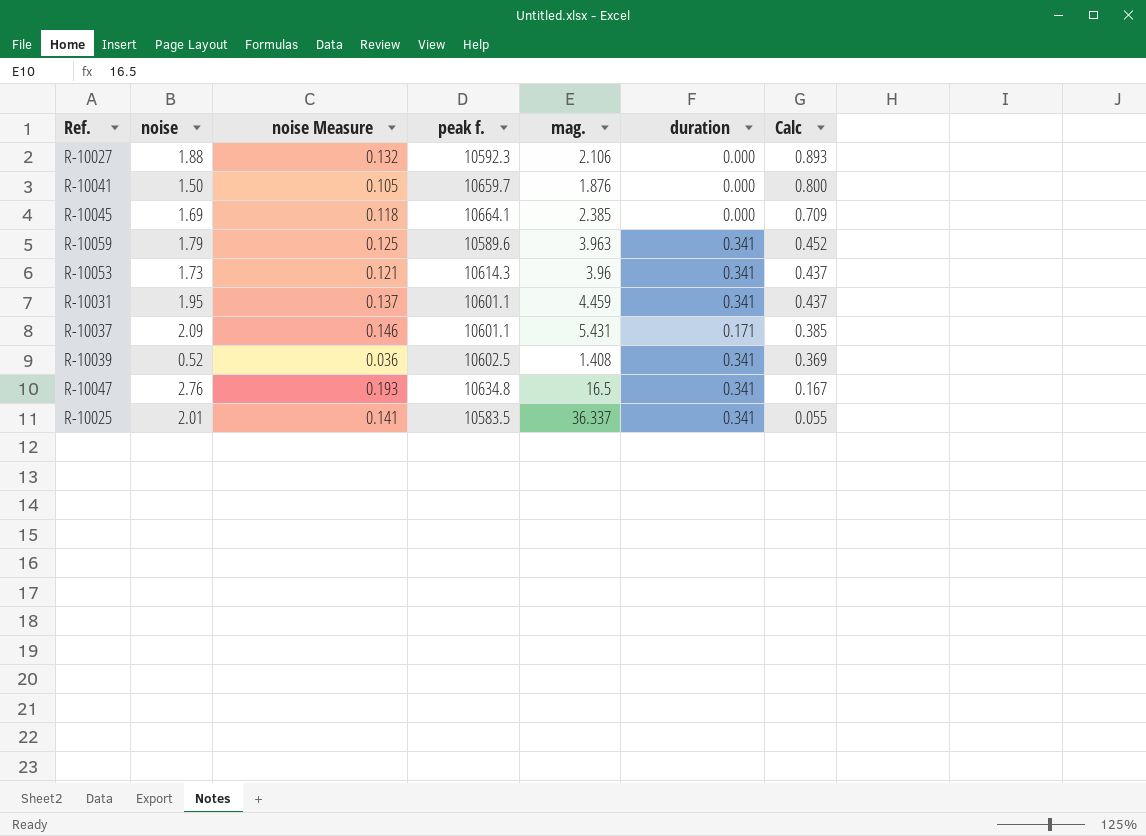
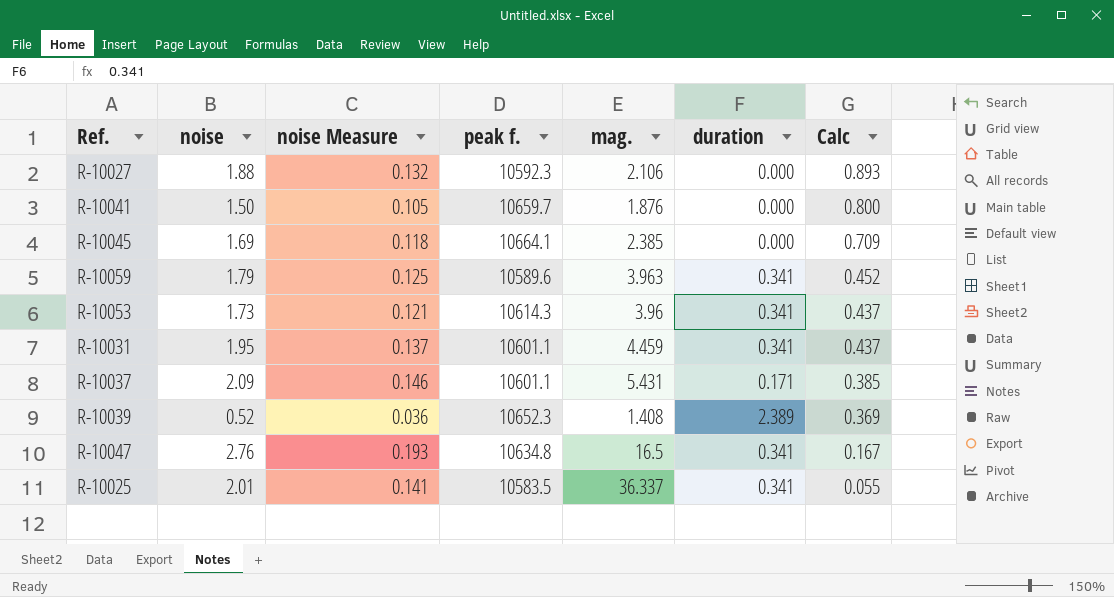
R-10039 | peak f.: 10602.5 -> 10652.3
R-10039 | duration: 0.341 -> 2.389

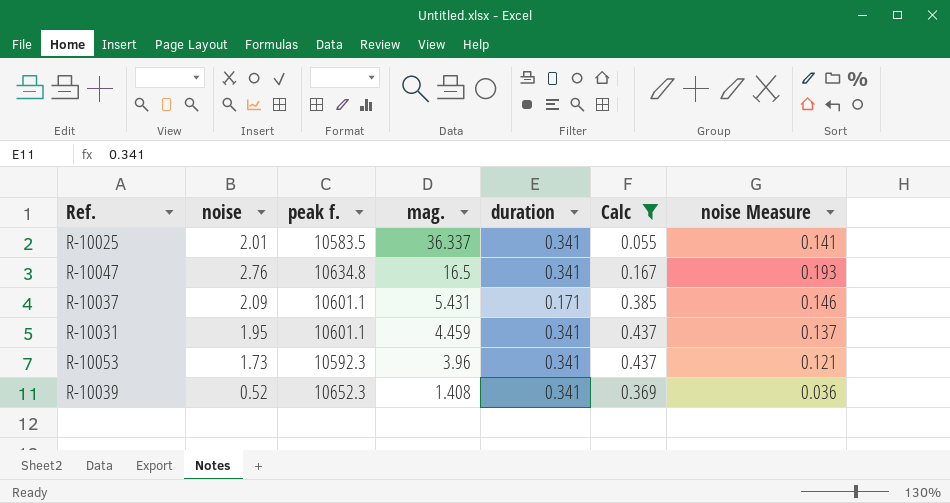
filter: none -> Calc <= 0.437
row order: Calc descending -> mag. descending
column noise Measure | position: 3 -> 7
R-10053 | peak f.: 10614.3 -> 10592.3
R-10039 | duration: 2.389 -> 0.341

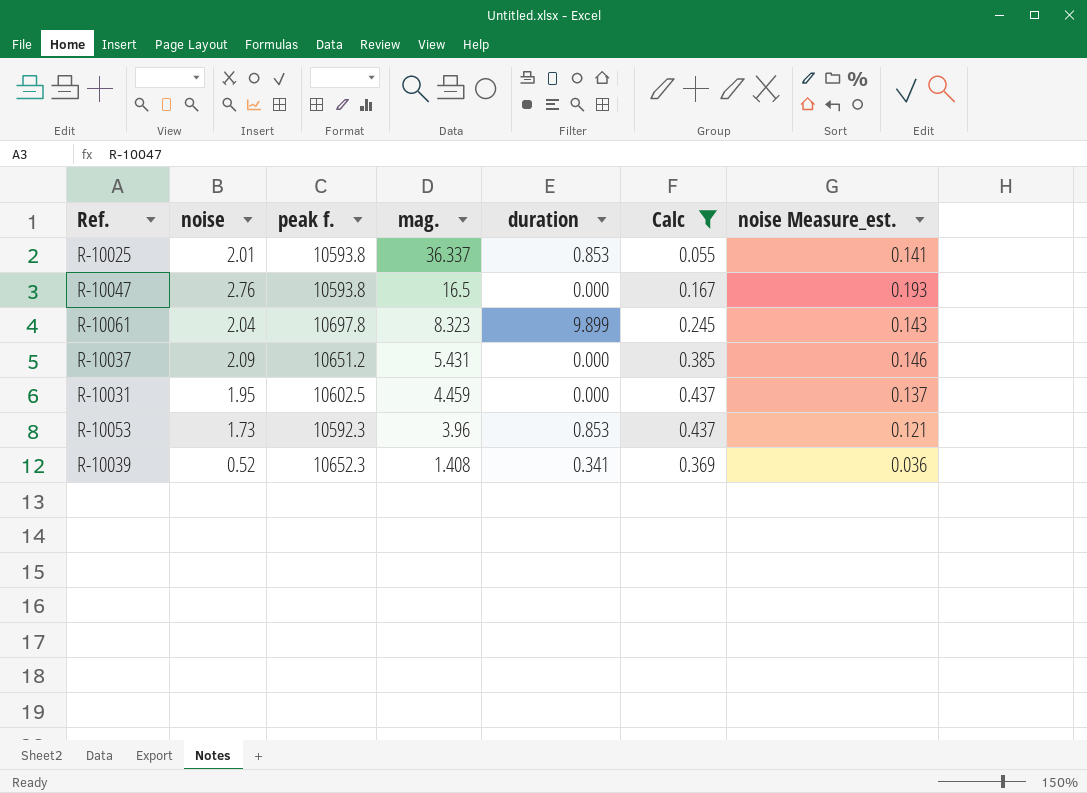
column name: noise Measure -> noise Measure_est.
R-10025 | peak f.: 10583.5 -> 10593.8
R-10025 | duration: 0.341 -> 0.853
R-10047 | peak f.: 10634.8 -> 10593.8
R-10047 | duration: 0.341 -> 0.000
row R-10061: none -> 2.04 | 10697.8 | 8.323 | 9.899 | 0.245 | 0.143
R-10037 | peak f.: 10601.1 -> 10651.2
R-10037 | duration: 0.171 -> 0.000
R-10031 | peak f.: 10601.1 -> 10602.5
R-10031 | duration: 0.341 -> 0.000
R-10053 | duration: 0.341 -> 0.853

